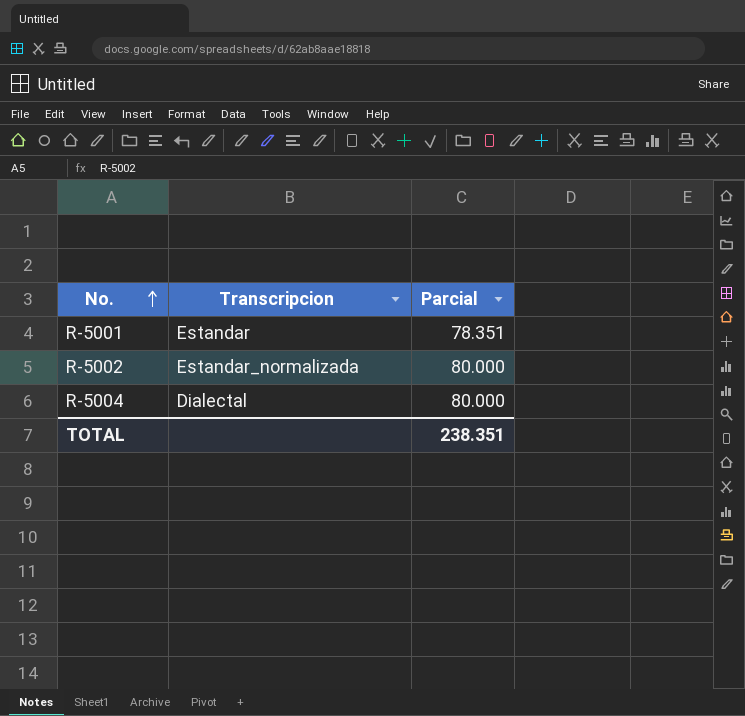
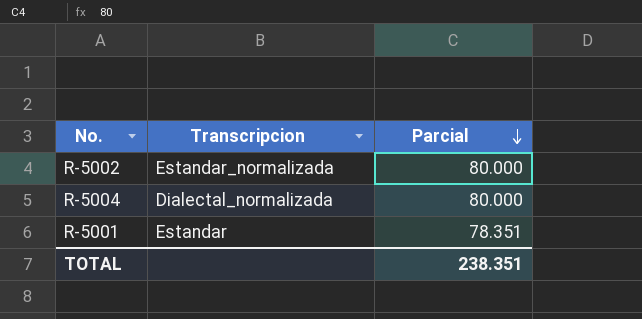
row order: No. ascending -> Parcial descending
R-5004 | Transcripcion: Dialectal -> Dialectal_normalizada

